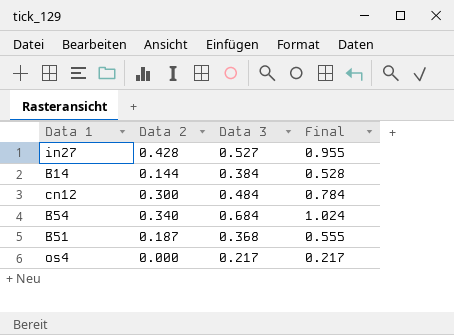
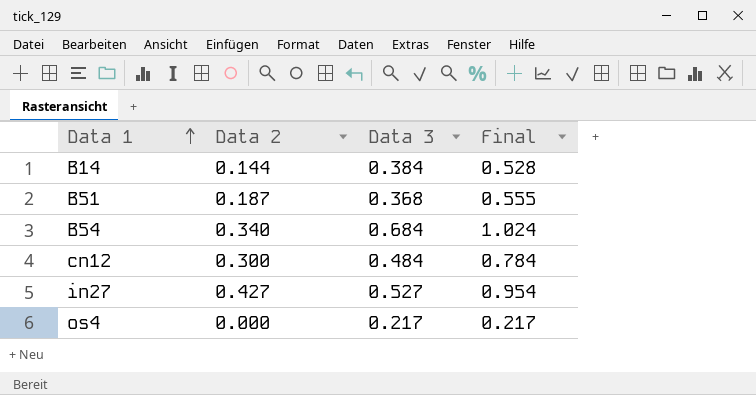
row order: none -> Data 1 ascending
in27 | Data 2: 0.428 -> 0.427
in27 | Final: 0.955 -> 0.954

